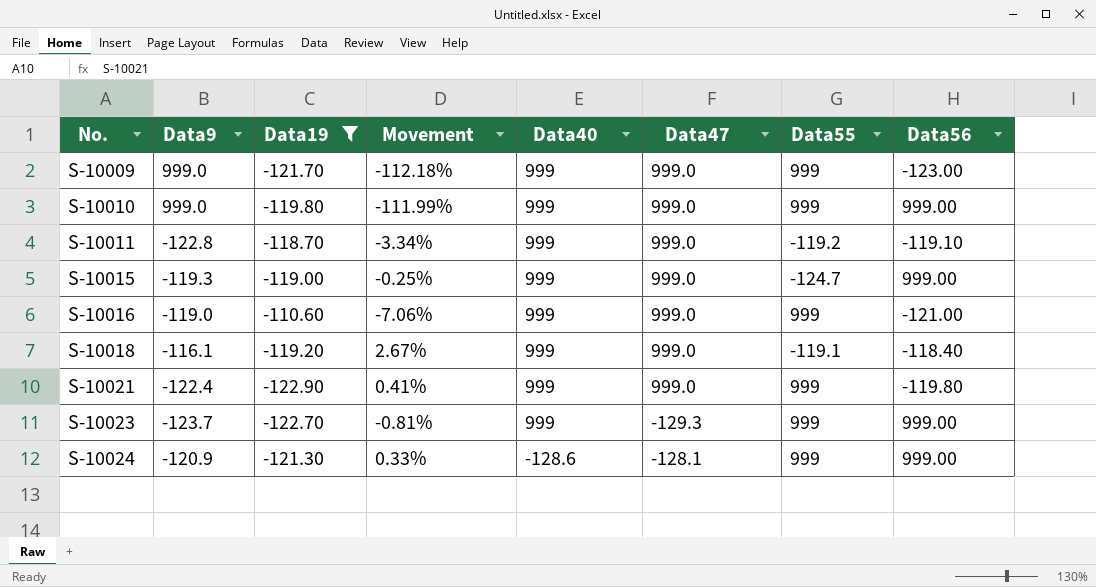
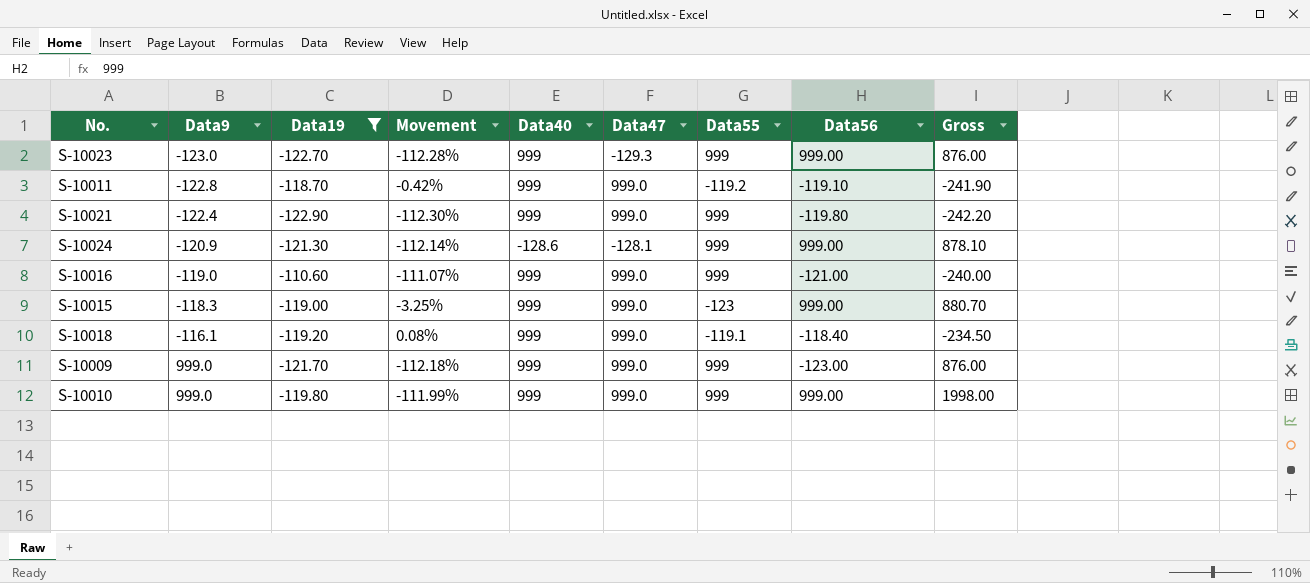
row order: No. ascending -> Data9 ascending
column Movement | formula: ([Data19] - [Data9]) / [Data9] -> ([Data19] - [Data55]) / [Data55]
column Gross | formula: none -> [Data9] + [Data56]
S-10023 | Data9: -123.7 -> -123.0
S-10015 | Data9: -119.3 -> -118.3
S-10015 | Data55: -124.7 -> -123

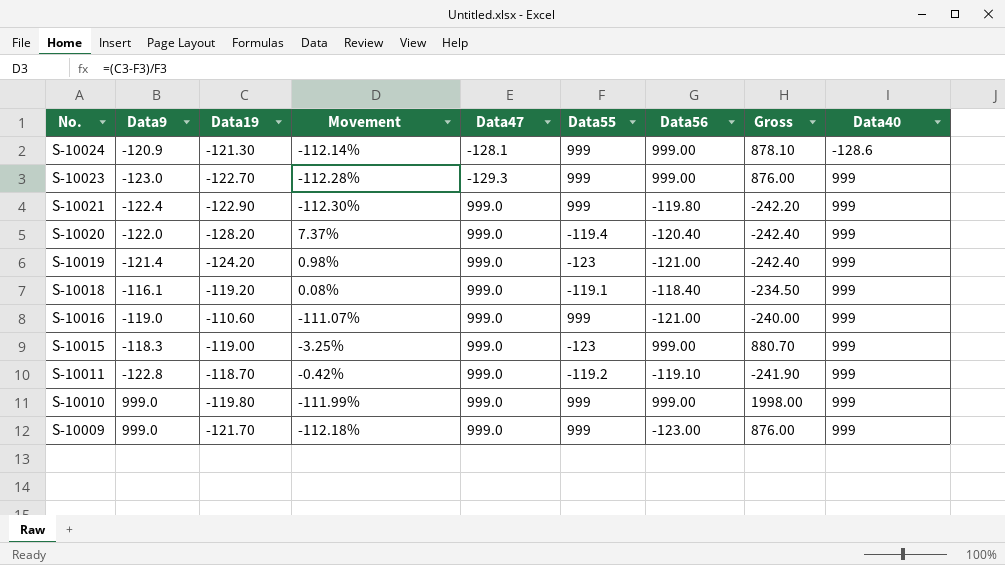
filter: Data19 >= -122.90 -> none
row order: Data9 ascending -> No. descending
column Data40 | position: 5 -> 9

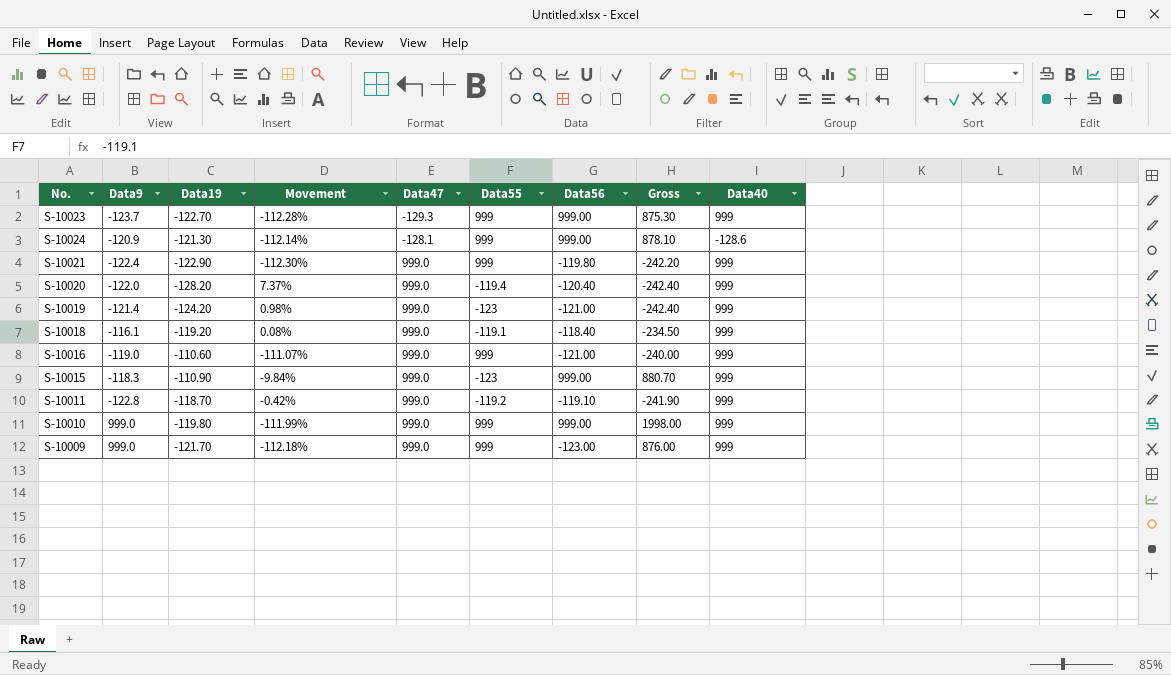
row order: No. descending -> Data47 ascending
S-10023 | Data9: -123.0 -> -123.7
S-10023 | Gross: 876.00 -> 875.30
S-10015 | Data19: -119.00 -> -110.90
S-10015 | Movement: -3.25% -> -9.84%

